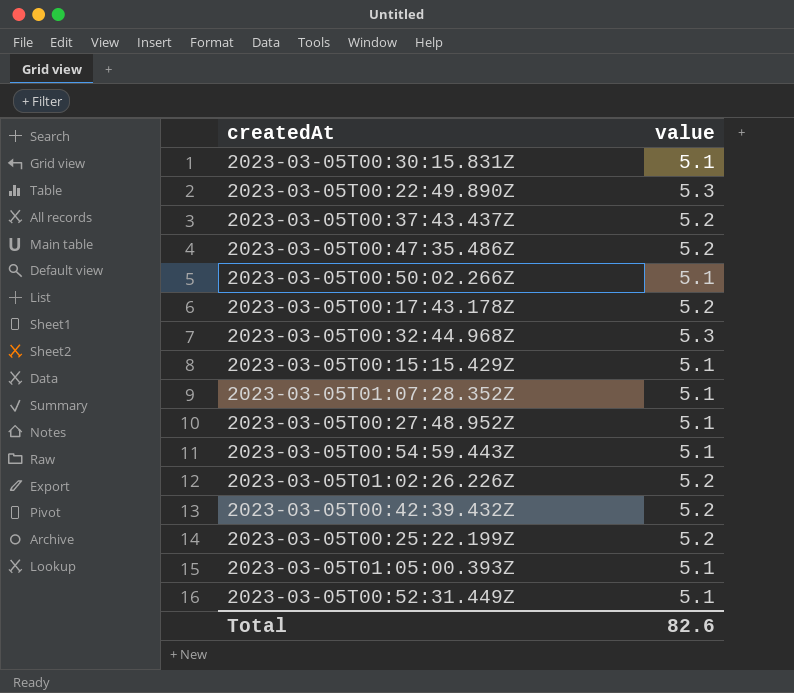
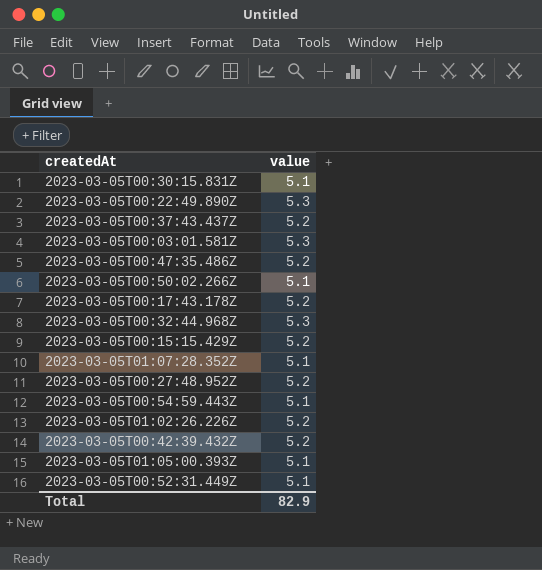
row 2023-03-05T00:25:22.199Z: 5.2 -> none
row 2023-03-05T00:03:01.581Z: none -> 5.3
2023-03-05T00:15:15.429Z | value: 5.1 -> 5.2
2023-03-05T00:27:48.952Z | value: 5.1 -> 5.2
Total | value: 82.6 -> 82.9

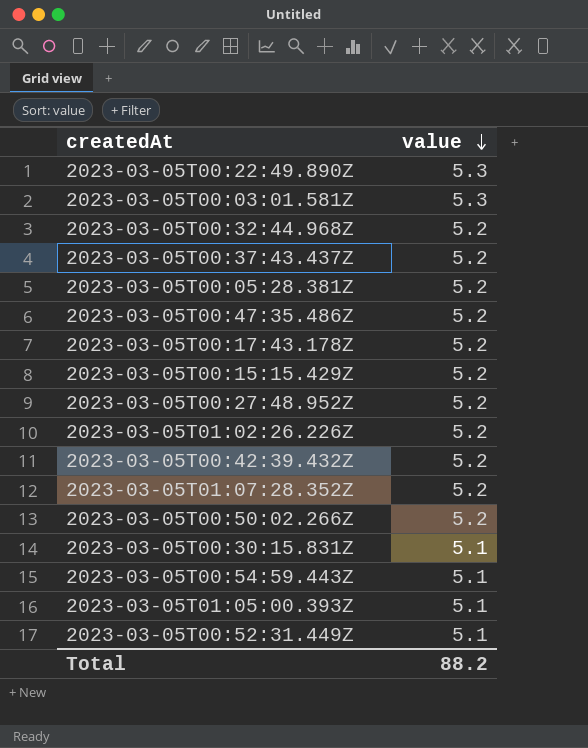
row order: none -> value descending
2023-03-05T00:32:44.968Z | value: 5.3 -> 5.2
row 2023-03-05T00:05:28.381Z: none -> 5.2
2023-03-05T01:07:28.352Z | value: 5.1 -> 5.2
2023-03-05T00:50:02.266Z | value: 5.1 -> 5.2
Total | value: 82.9 -> 88.2

